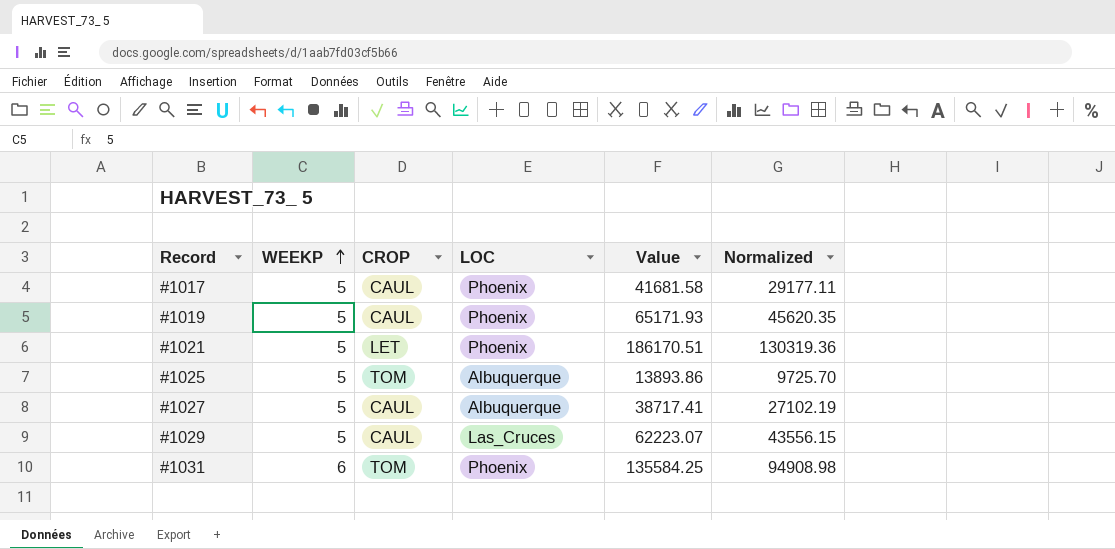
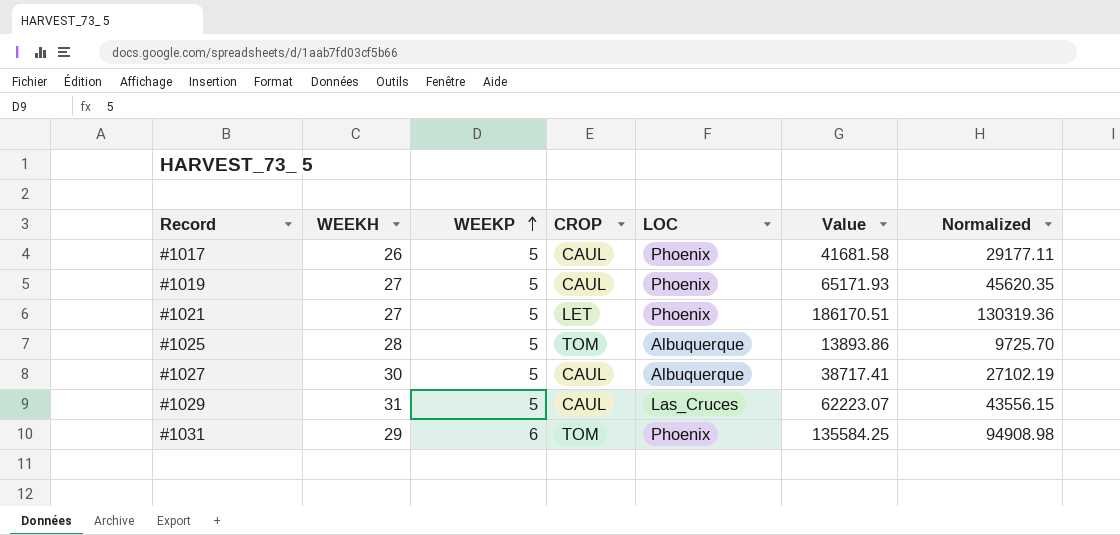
column WEEKH | position: none -> 2

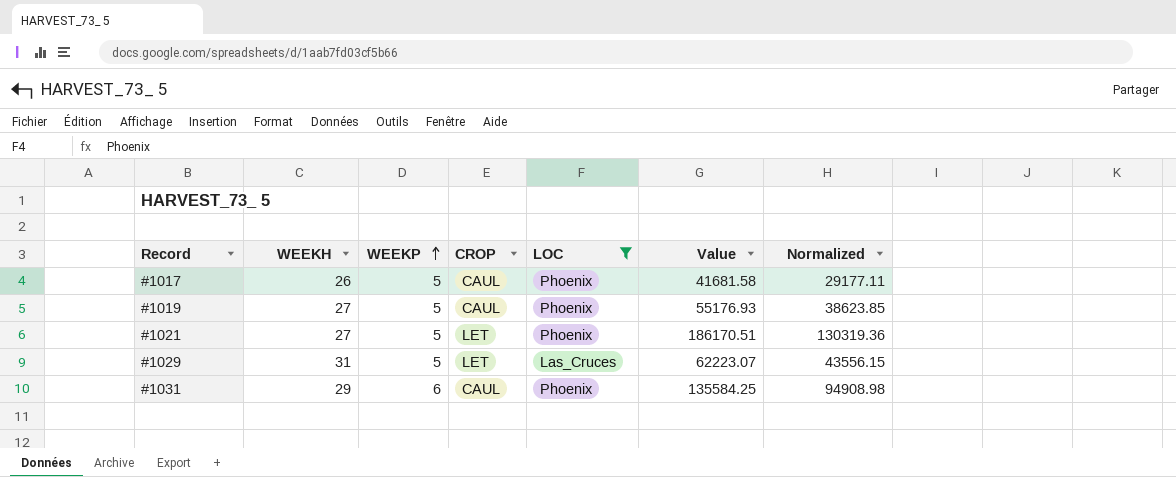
filter: none -> LOC != Albuquerque
#1019 | Value: 65171.93 -> 55176.93
#1019 | Normalized: 45620.35 -> 38623.85
#1029 | CROP: CAUL -> LET
#1031 | CROP: TOM -> CAUL

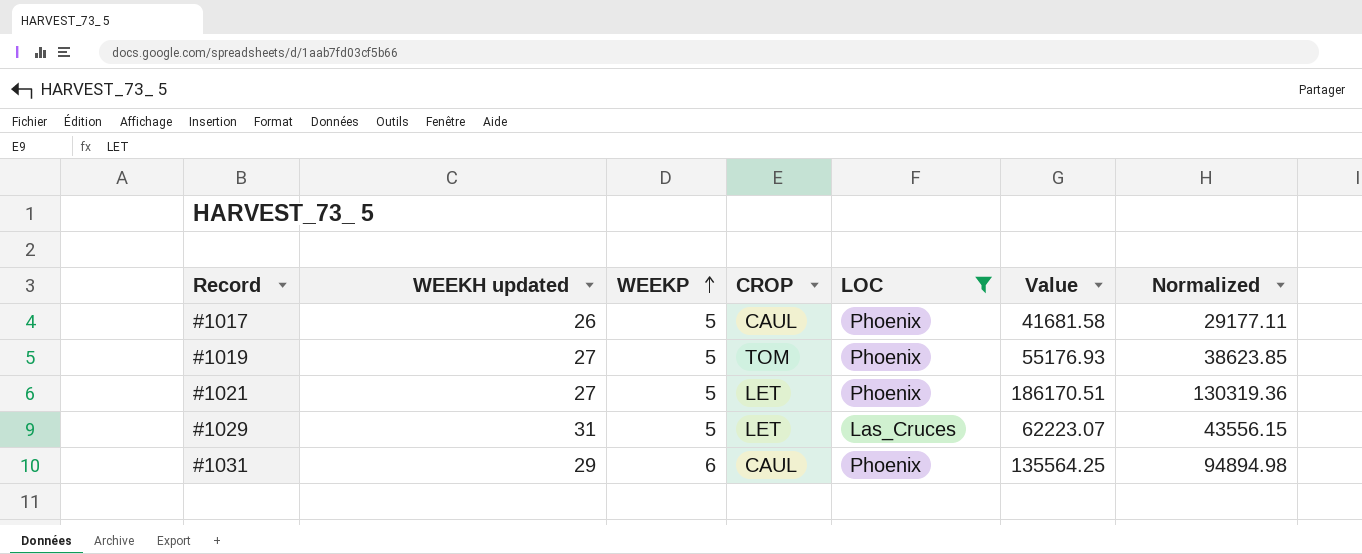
column name: WEEKH -> WEEKH updated
#1019 | CROP: CAUL -> TOM
#1031 | Value: 135584.25 -> 135564.25
#1031 | Normalized: 94908.98 -> 94894.98

